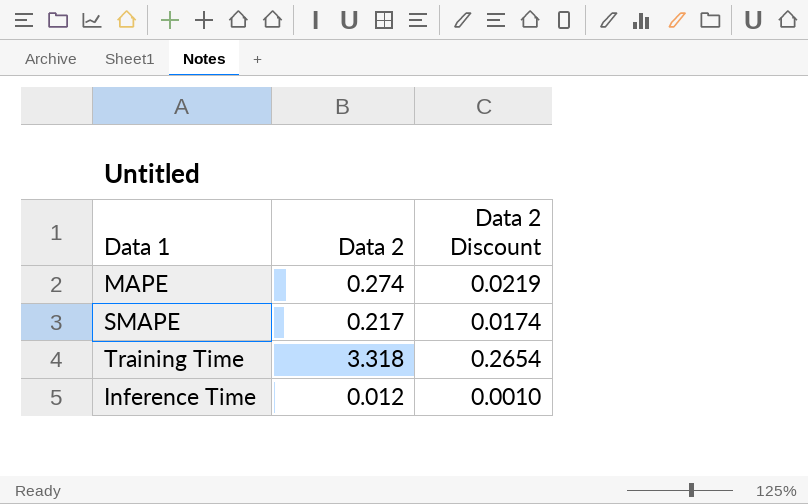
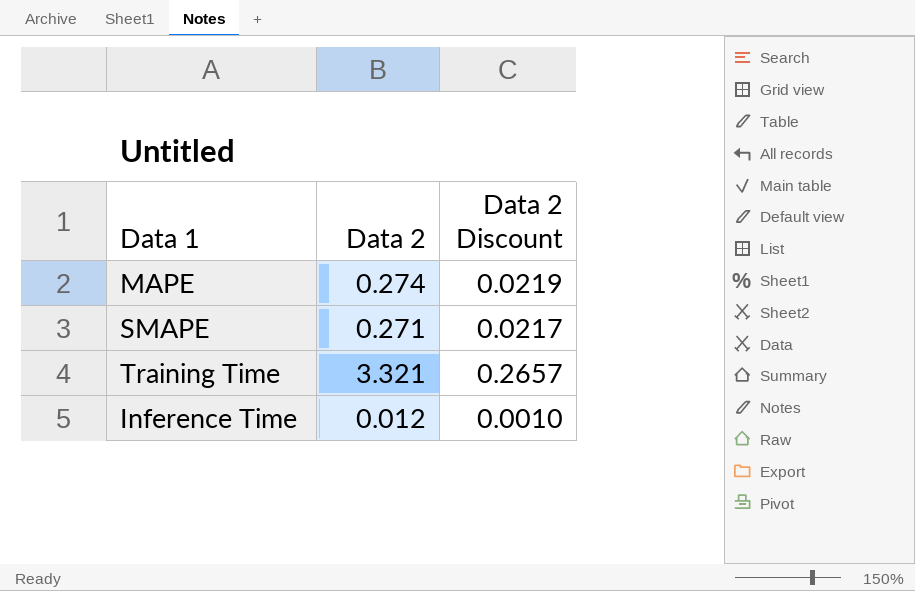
SMAPE | Data 2: 0.217 -> 0.271
SMAPE | Data 2 Discount: 0.0174 -> 0.0217
Training Time | Data 2: 3.318 -> 3.321
Training Time | Data 2 Discount: 0.2654 -> 0.2657

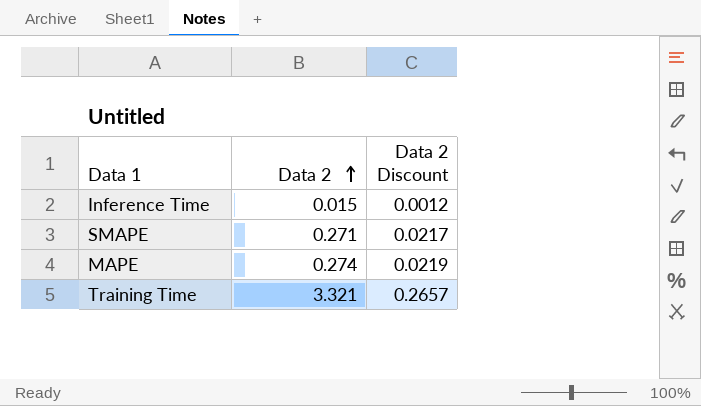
row order: none -> Data 2 ascending
Inference Time | Data 2: 0.012 -> 0.015
Inference Time | Data 2 Discount: 0.0010 -> 0.0012

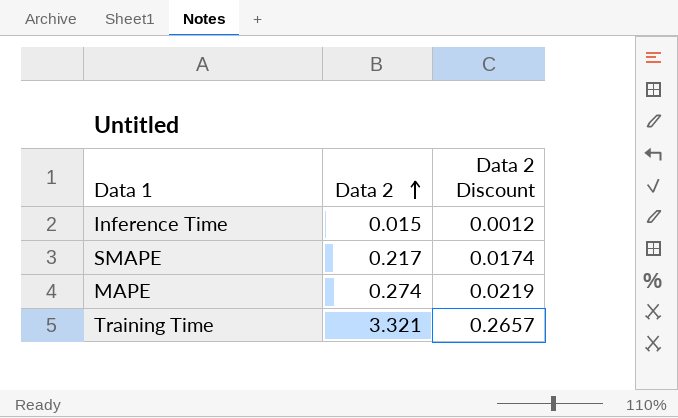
SMAPE | Data 2: 0.271 -> 0.217
SMAPE | Data 2 Discount: 0.0217 -> 0.0174

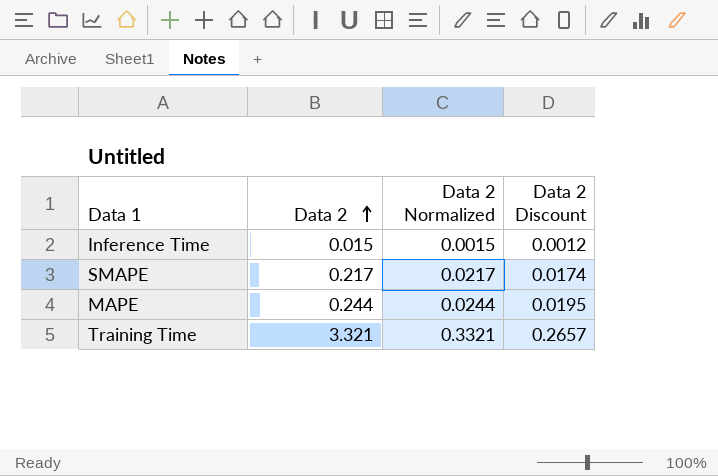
column Data 2 Normalized | formula: none -> [Data 2] * 0.1
MAPE | Data 2: 0.274 -> 0.244
MAPE | Data 2 Discount: 0.0219 -> 0.0195

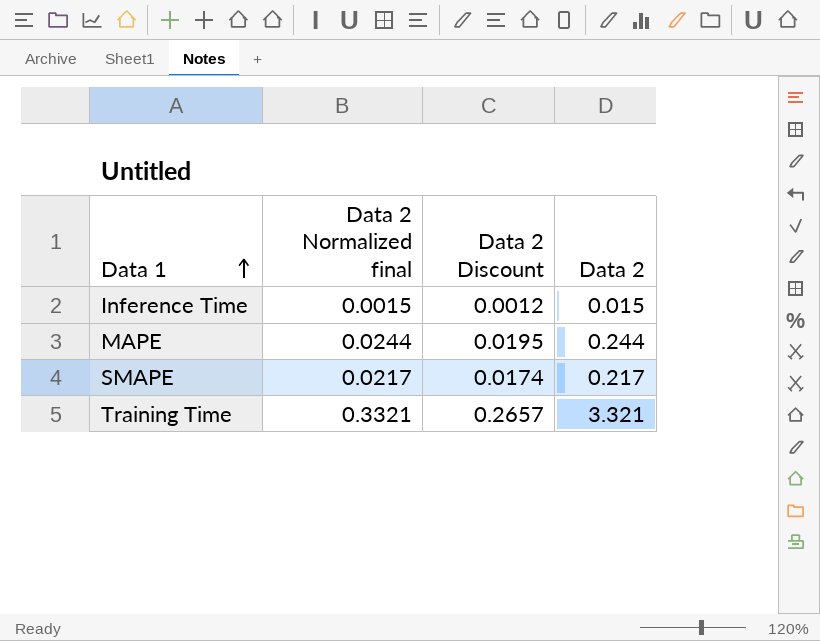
row order: Data 2 ascending -> Data 1 ascending
column name: Data 2 Normalized -> Data 2 Normalized final
column Data 2 | position: 2 -> 4

